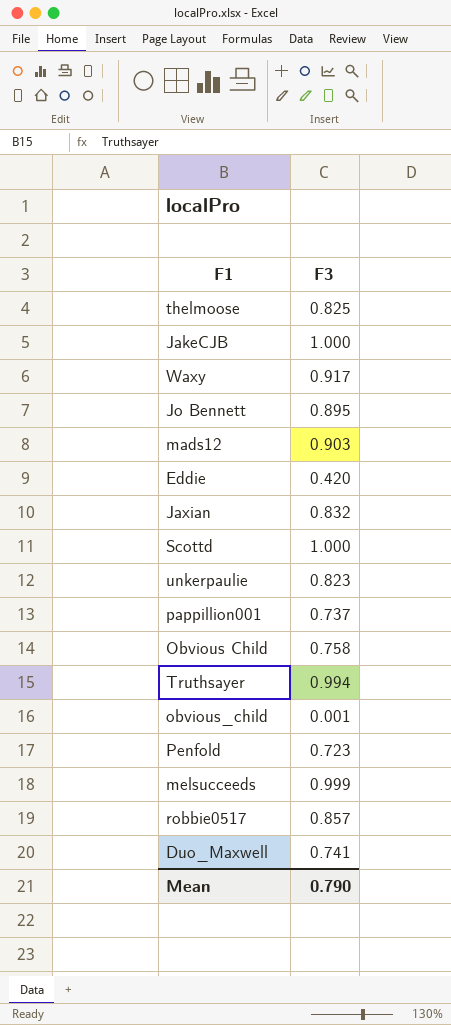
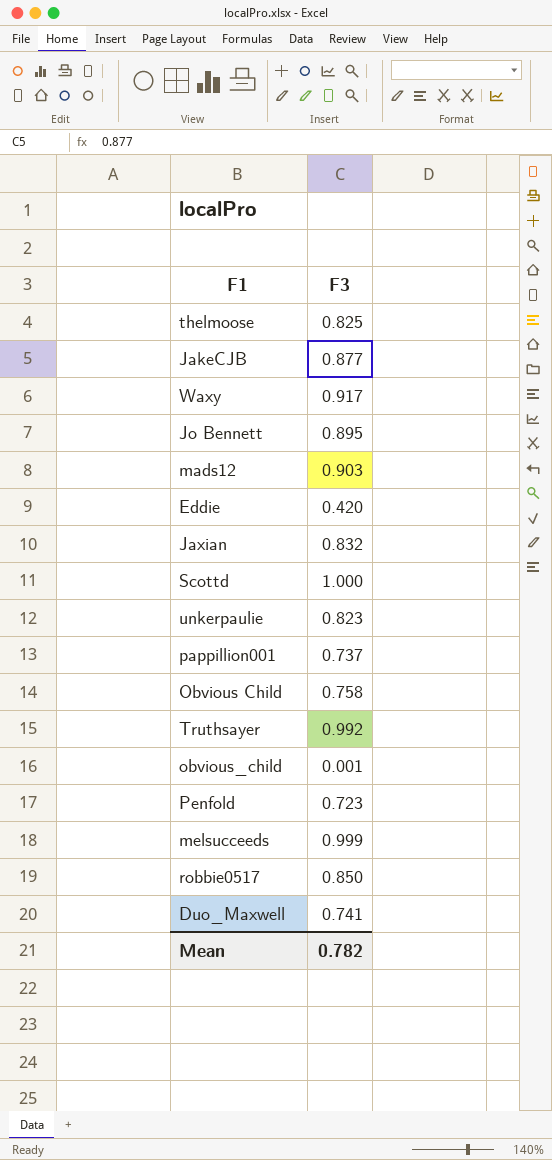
JakeCJB | F3: 1.000 -> 0.877
Truthsayer | F3: 0.994 -> 0.992
robbie0517 | F3: 0.857 -> 0.850
Mean | F3: 0.790 -> 0.782

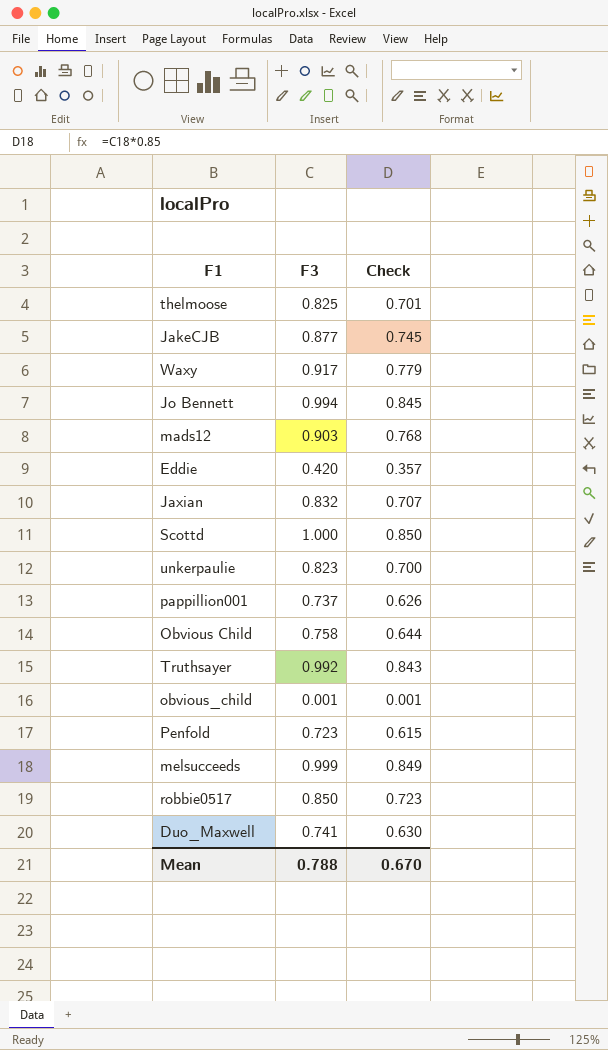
column Check | formula: none -> [F3] * 0.85
Jo Bennett | F3: 0.895 -> 0.994
Mean | F3: 0.782 -> 0.788

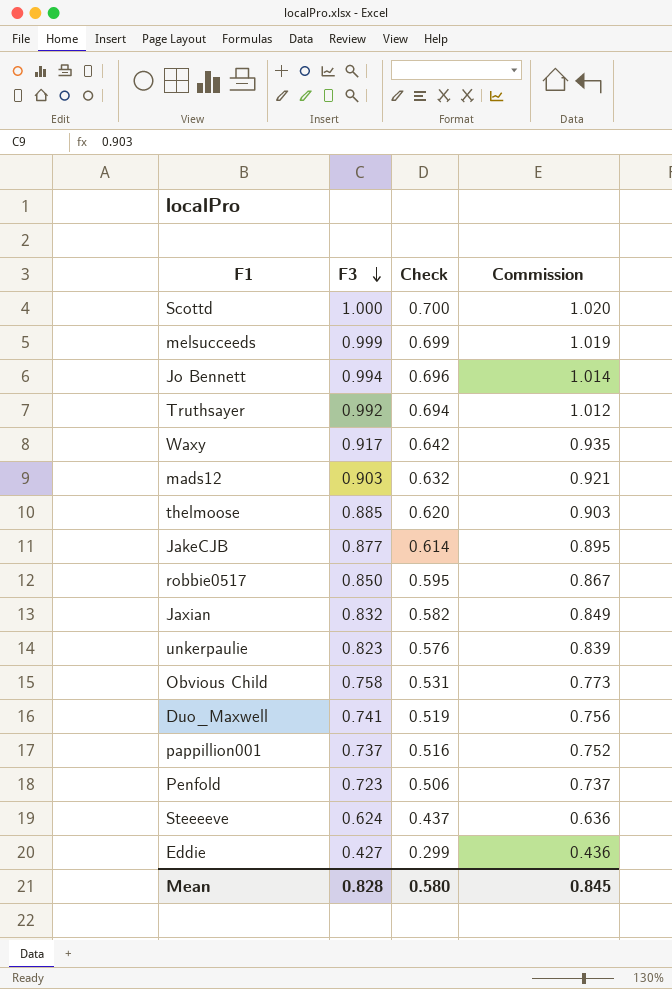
row order: none -> F3 descending
column Check | formula: [F3] * 0.85 -> [F3] * 0.7
column Commission | formula: none -> [F3] * 1.02
row obvious_child: 0.001 | 0.001 -> none
thelmoose | F3: 0.825 -> 0.885
row Steeeeve: none -> 0.624 | 0.437 | 0.636
Eddie | F3: 0.420 -> 0.427
Mean | F3: 0.788 -> 0.828
Mean | Check: 0.670 -> 0.580

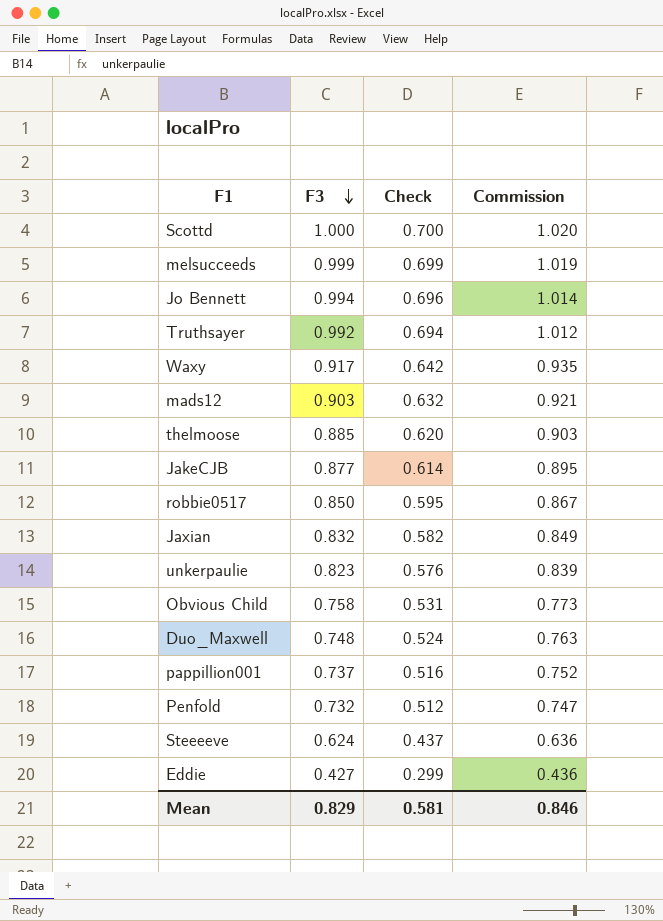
Duo_Maxwell | F3: 0.741 -> 0.748
Duo_Maxwell | Check: 0.519 -> 0.524
Duo_Maxwell | Commission: 0.756 -> 0.763
Penfold | F3: 0.723 -> 0.732
Penfold | Check: 0.506 -> 0.512
Penfold | Commission: 0.737 -> 0.747
Mean | F3: 0.828 -> 0.829
Mean | Check: 0.580 -> 0.581
Mean | Commission: 0.845 -> 0.846

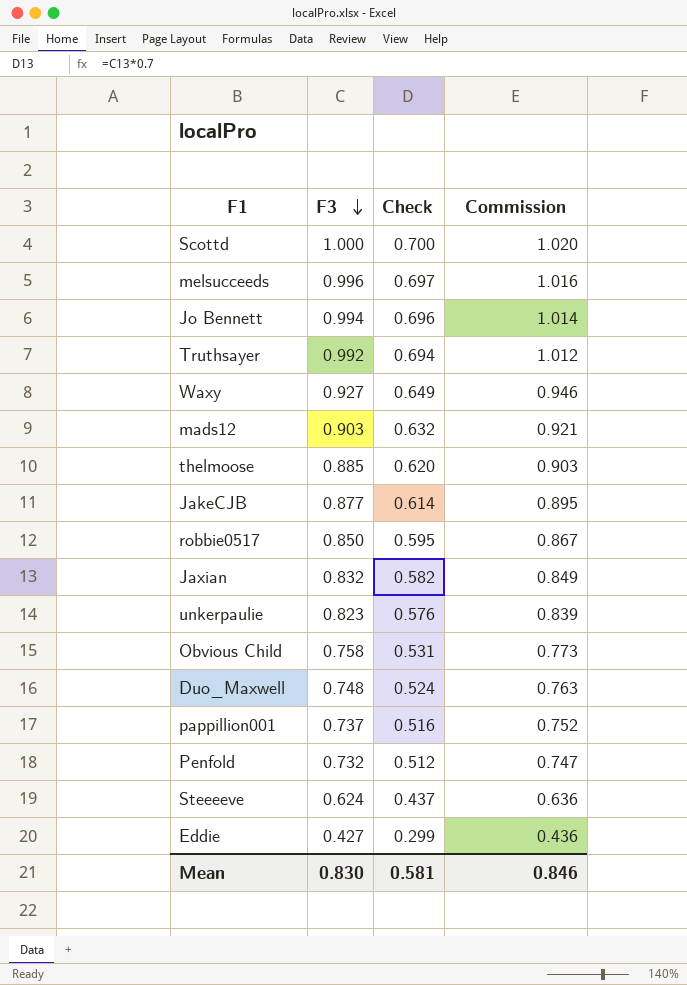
melsucceeds | F3: 0.999 -> 0.996
melsucceeds | Check: 0.699 -> 0.697
melsucceeds | Commission: 1.019 -> 1.016
Waxy | F3: 0.917 -> 0.927
Waxy | Check: 0.642 -> 0.649
Waxy | Commission: 0.935 -> 0.946
Mean | F3: 0.829 -> 0.830

